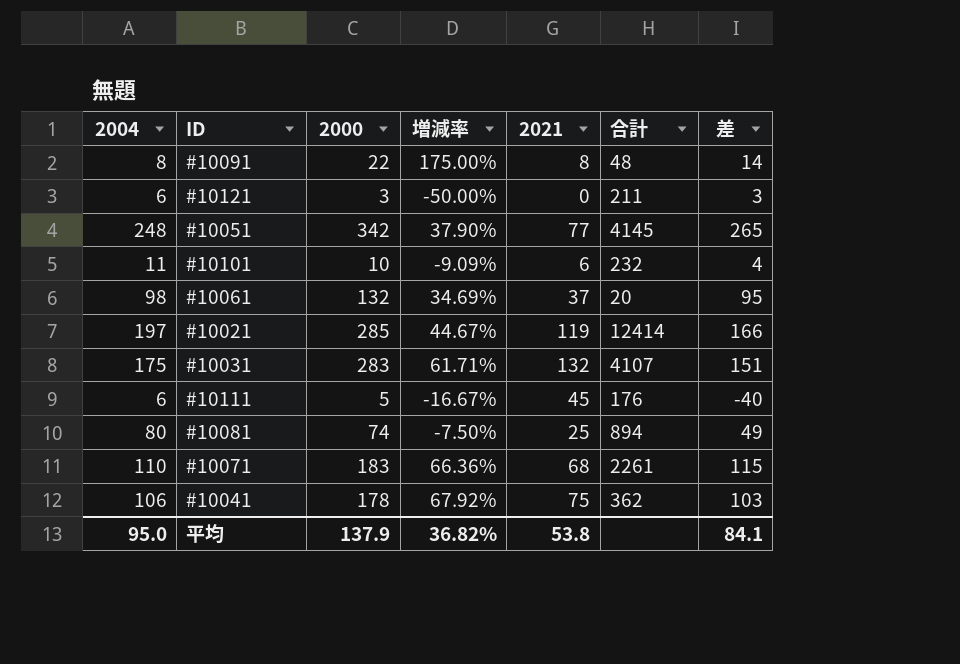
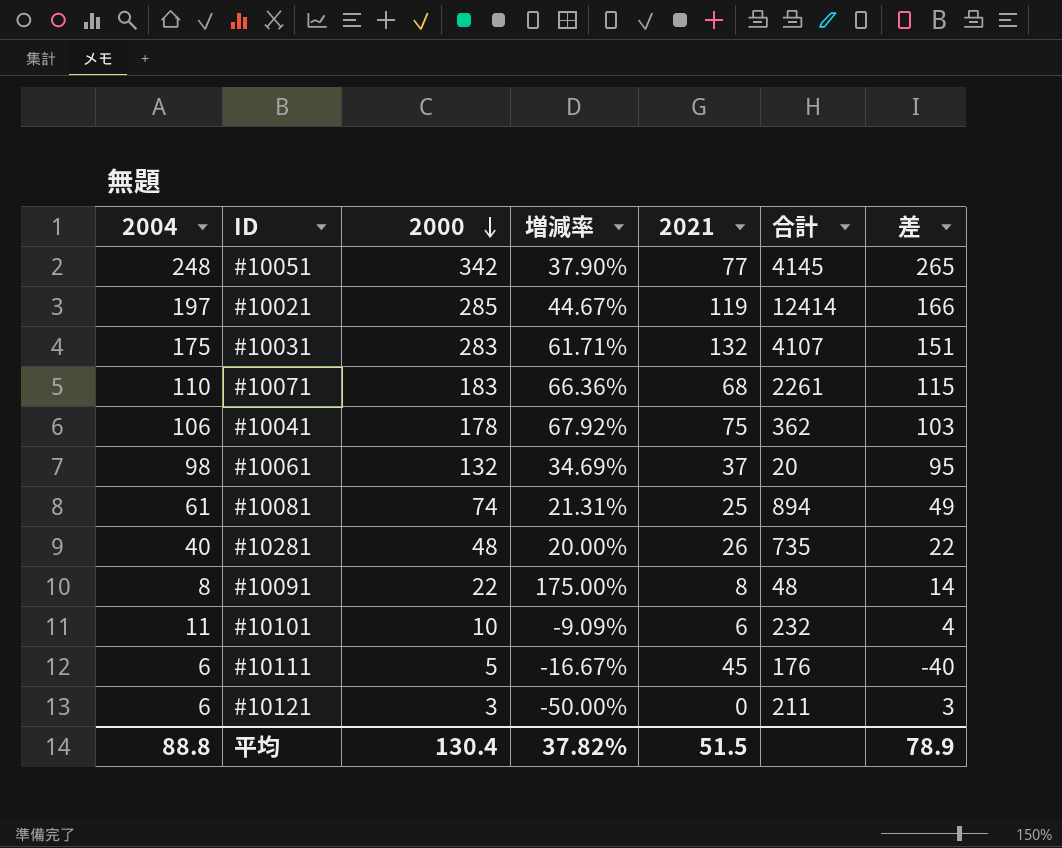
row order: none -> 2000 descending
#10081 | 2004: 80 -> 61
#10081 | 増減率: -7.50% -> 21.31%
row #10281: none -> 40 | 48 | 20.00% | 26 | 735 | 22
平均 | 2004: 95.0 -> 88.8
平均 | 2000: 137.9 -> 130.4
平均 | 増減率: 36.82% -> 37.82%
平均 | 2021: 53.8 -> 51.5
平均 | 差: 84.1 -> 78.9

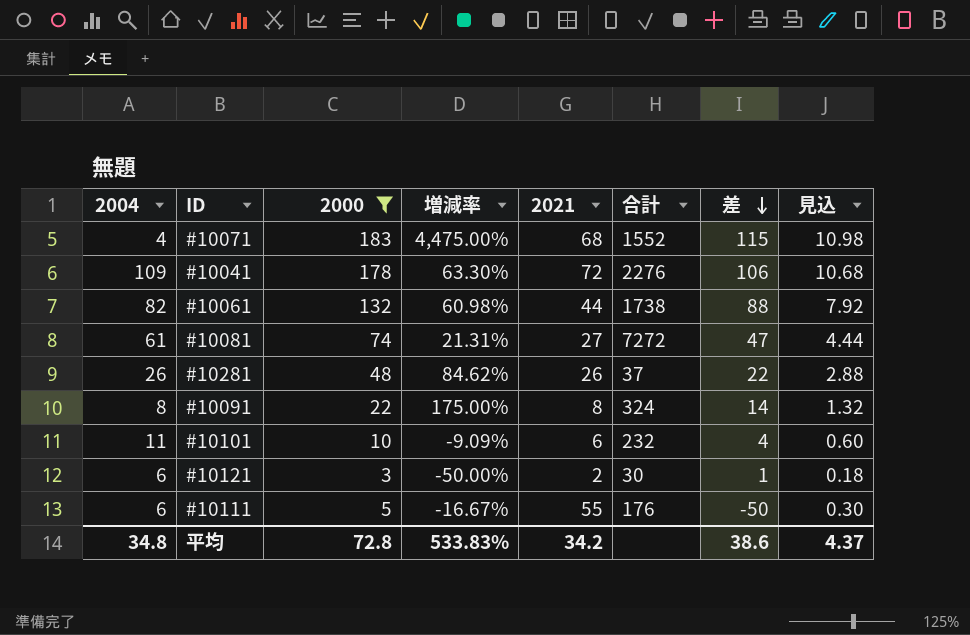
filter: none -> 2000 <= 183
row order: 2000 descending -> 差 descending
column 見込 | formula: none -> [2000] * 0.06
#10071 | 2004: 110 -> 4
#10071 | 増減率: 66.36% -> 4,475.00%
#10071 | 合計: 2261 -> 1552
#10041 | 2004: 106 -> 109
#10041 | 増減率: 67.92% -> 63.30%
#10041 | 2021: 75 -> 72
#10041 | 合計: 362 -> 2276
#10041 | 差: 103 -> 106
#10061 | 2004: 98 -> 82
#10061 | 増減率: 34.69% -> 60.98%
#10061 | 2021: 37 -> 44
#10061 | 合計: 20 -> 1738
#10061 | 差: 95 -> 88
#10081 | 2021: 25 -> 27
#10081 | 合計: 894 -> 7272
#10081 | 差: 49 -> 47
#10281 | 2004: 40 -> 26
#10281 | 増減率: 20.00% -> 84.62%
#10281 | 合計: 735 -> 37
#10091 | 合計: 48 -> 324
#10121 | 2021: 0 -> 2
#10121 | 合計: 211 -> 30
#10121 | 差: 3 -> 1
#10111 | 2021: 45 -> 55
#10111 | 差: -40 -> -50
平均 | 2004: 88.8 -> 34.8
平均 | 2000: 130.4 -> 72.8
平均 | 増減率: 37.82% -> 533.83%
平均 | 2021: 51.5 -> 34.2
平均 | 差: 78.9 -> 38.6

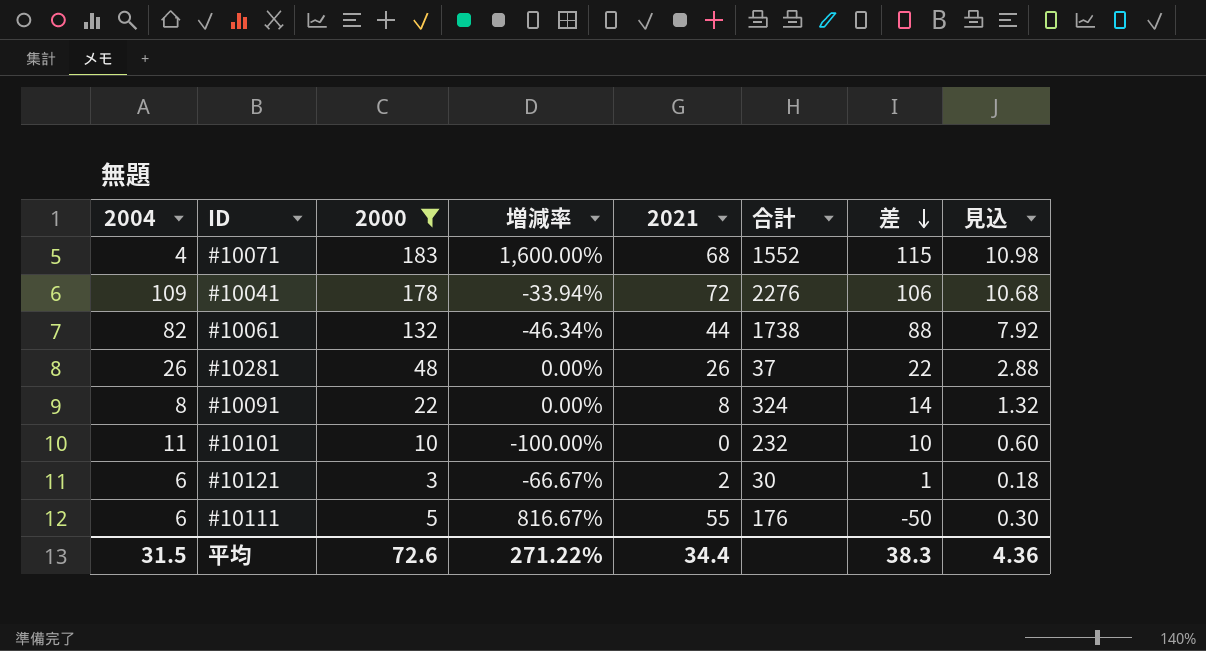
column 増減率 | formula: ([2000] - [2004]) / [2004] -> ([2021] - [2004]) / [2004]
row #10081: 61 | 74 | 21.31% | 27 | 7272 | 47 | 4.44 -> none
#10101 | 2021: 6 -> 0
#10101 | 差: 4 -> 10
平均 | 2004: 34.8 -> 31.5
平均 | 2000: 72.8 -> 72.6
平均 | 増減率: 533.83% -> 271.22%
平均 | 2021: 34.2 -> 34.4
平均 | 差: 38.6 -> 38.3
平均 | 見込: 4.37 -> 4.36

